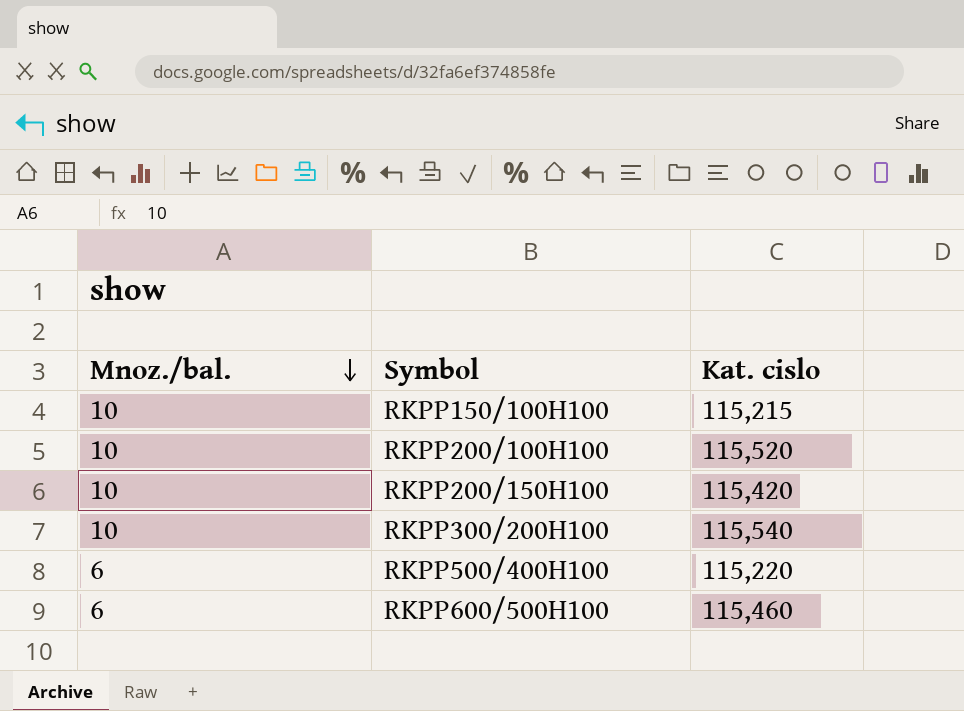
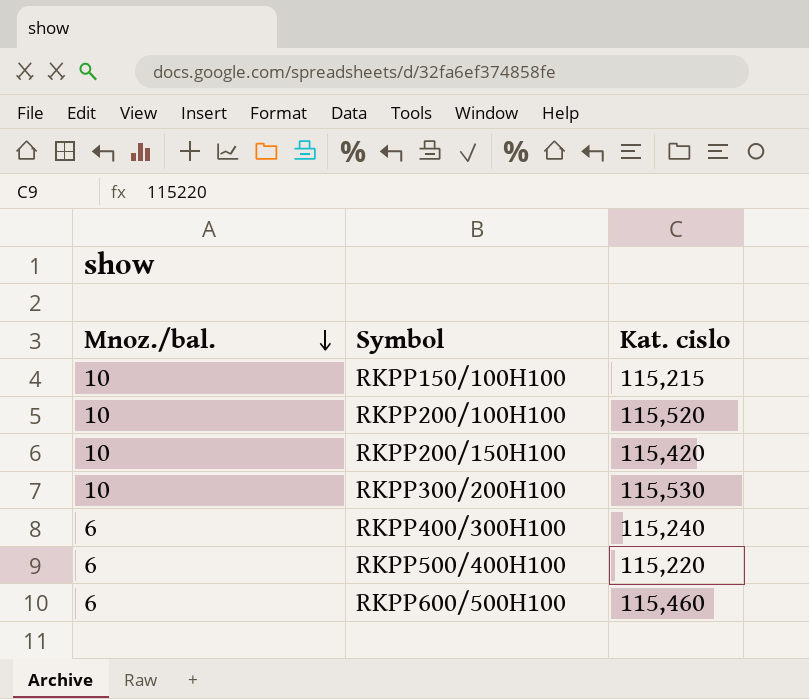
RKPP300/200H100 | Kat. cislo: 115,540 -> 115,530
row RKPP400/300H100: none -> 6 | 115,240

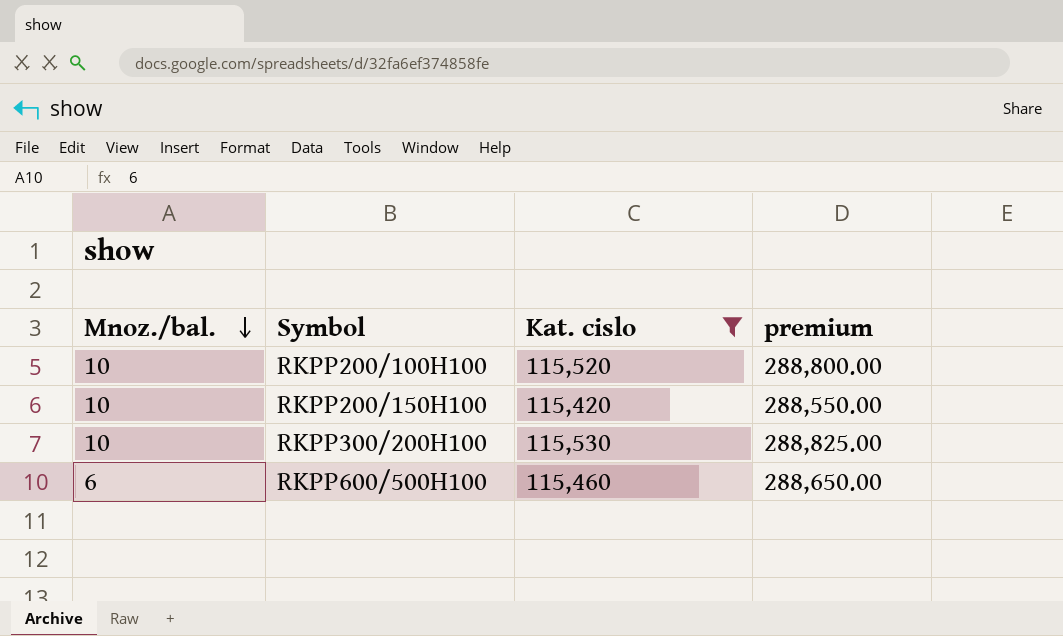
filter: none -> Kat. cislo >= 115,420
column premium | formula: none -> [Kat. cislo] * 2.5

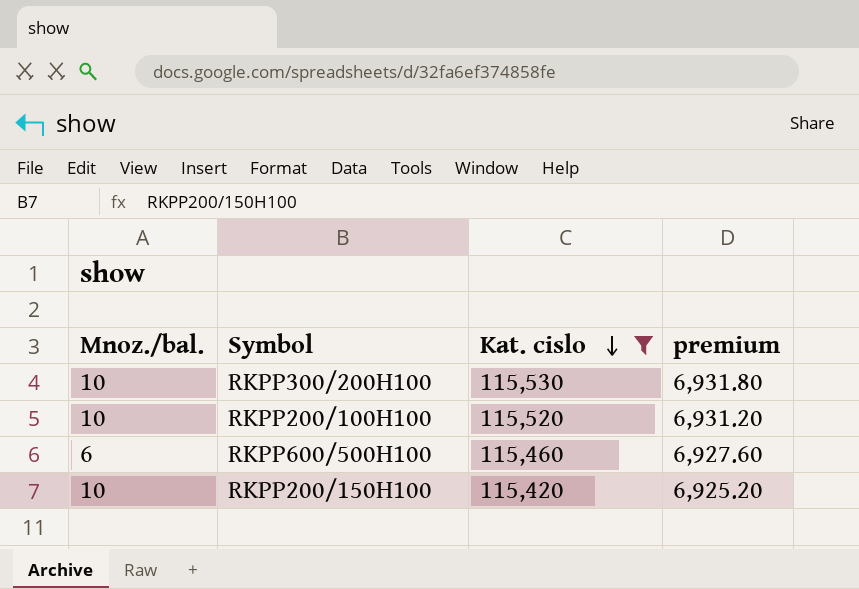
row order: Mnoz./bal. descending -> Kat. cislo descending
column premium | formula: [Kat. cislo] * 2.5 -> [Kat. cislo] * 0.06

